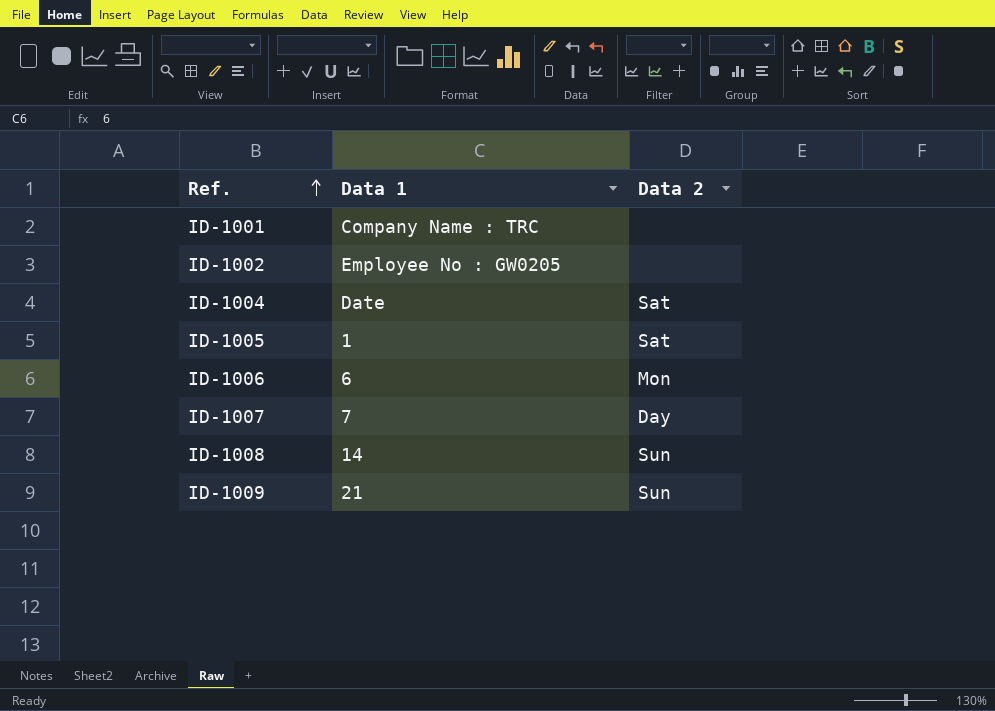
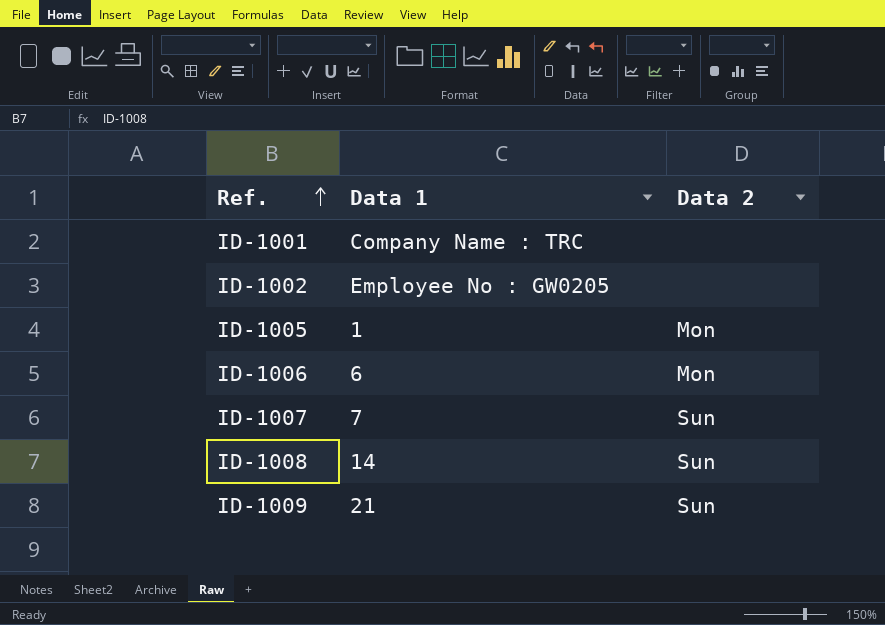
row ID-1004: Date | Sat -> none
ID-1005 | Data 2: Sat -> Mon
ID-1007 | Data 2: Day -> Sun

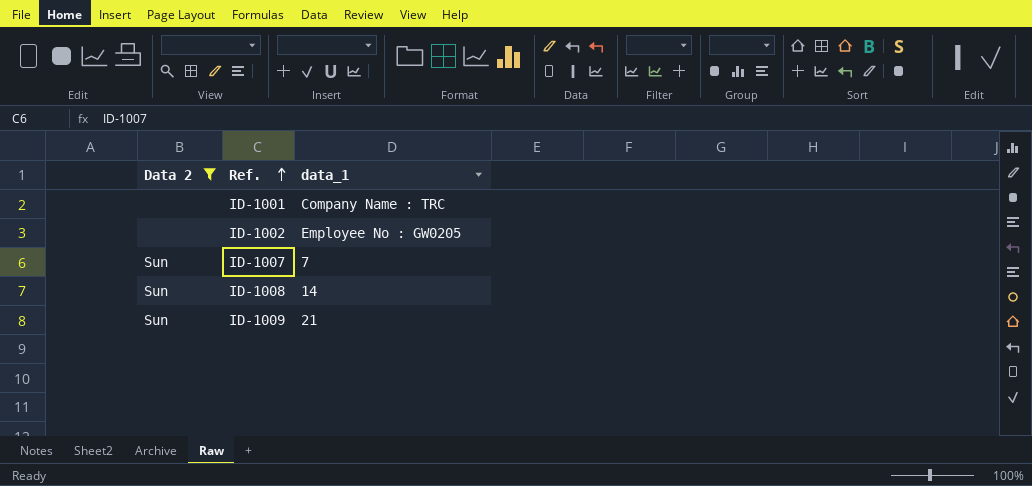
filter: none -> Data 2 != Mon
column Data 2 | position: 3 -> 1
column name: Data 1 -> data_1

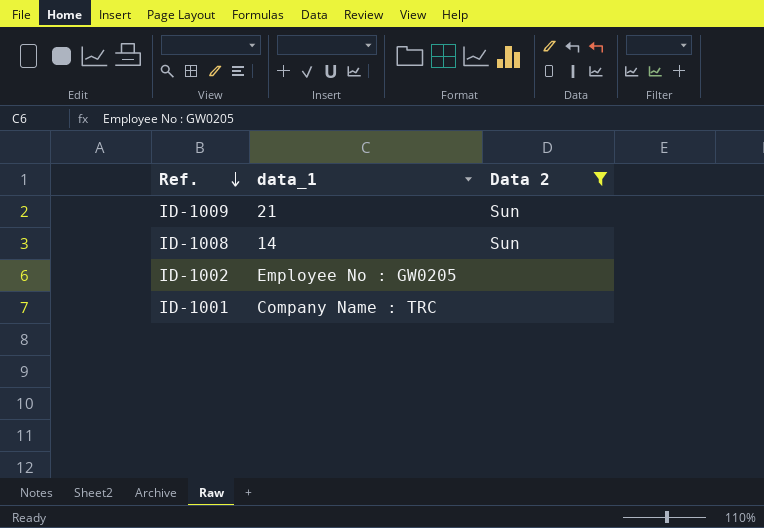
row order: Ref. ascending -> Ref. descending
column Data 2 | position: 1 -> 3
row ID-1007: Sun | 7 -> none

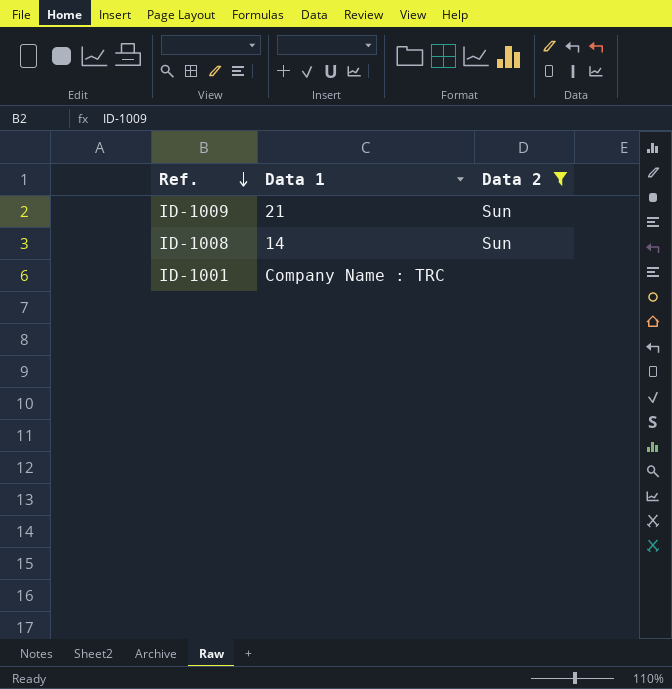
column name: data_1 -> Data 1
row ID-1002: Employee No : GW0205 | none -> none

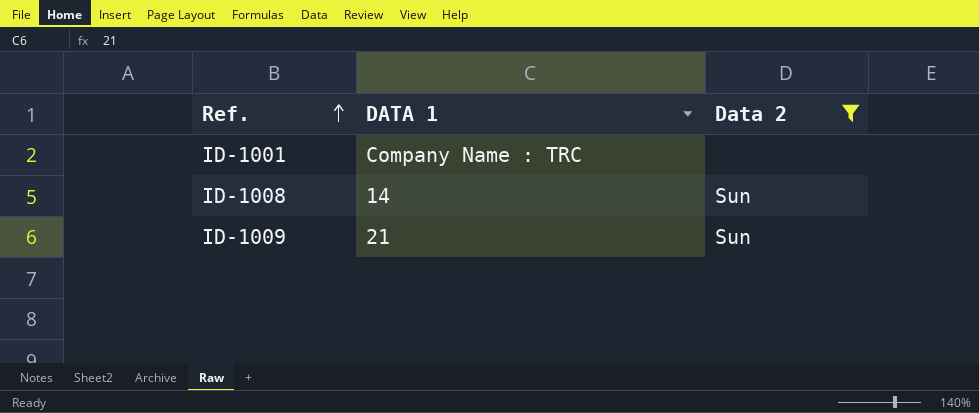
row order: Ref. descending -> Ref. ascending
column name: Data 1 -> DATA 1

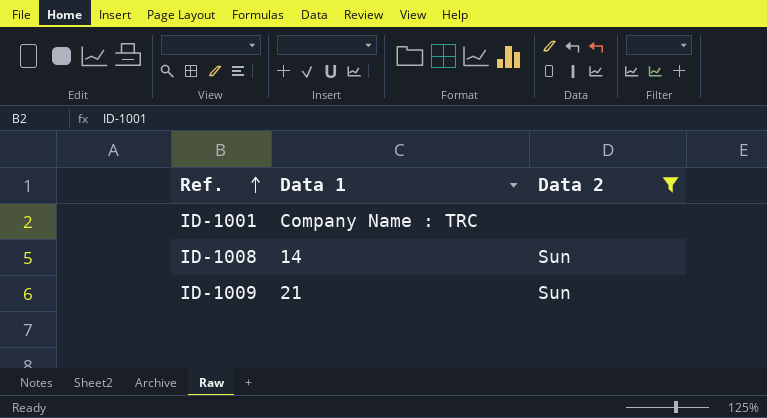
column name: DATA 1 -> Data 1

